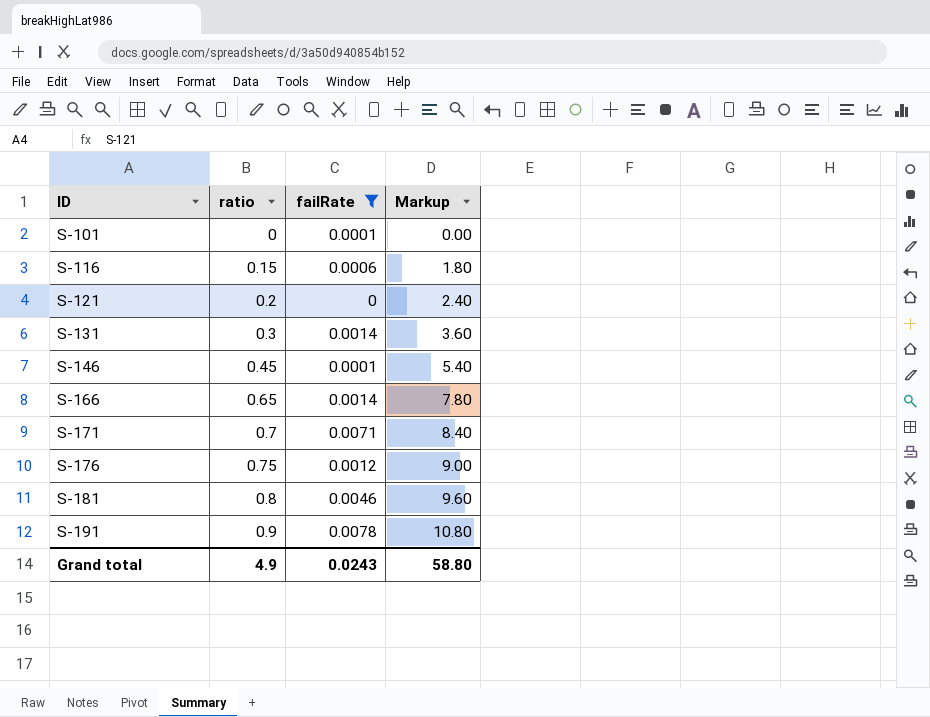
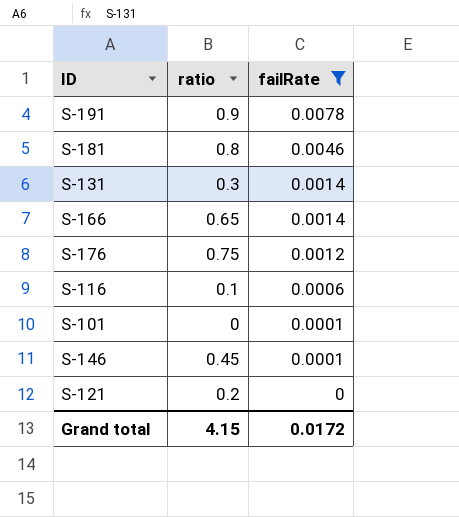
row order: ID ascending -> failRate descending
column Markup | formula: [ratio] * 12 -> none
row S-171: 0.7 | 0.0071 | 8.40 -> none
S-116 | ratio: 0.15 -> 0.1
Grand total | ratio: 4.9 -> 4.15
Grand total | failRate: 0.0243 -> 0.0172

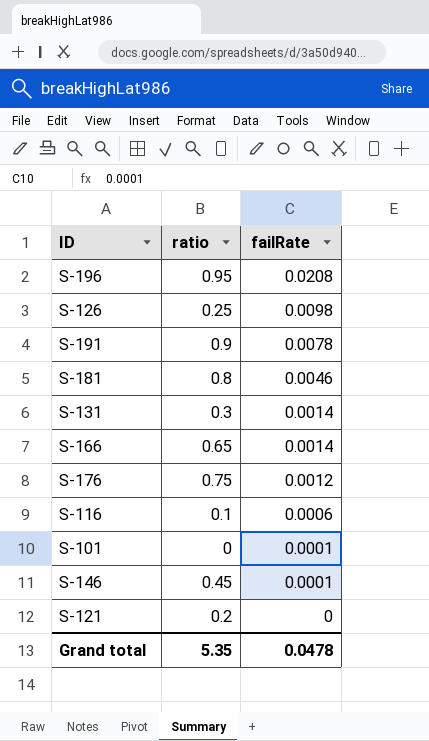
filter: failRate <= 0.0078 -> none
Grand total | ratio: 4.15 -> 5.35
Grand total | failRate: 0.0172 -> 0.0478

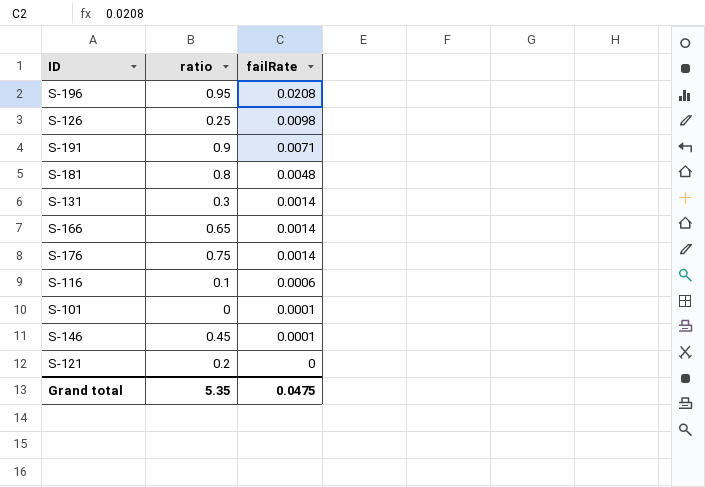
S-191 | failRate: 0.0078 -> 0.0071
S-181 | failRate: 0.0046 -> 0.0048
S-176 | failRate: 0.0012 -> 0.0014
Grand total | failRate: 0.0478 -> 0.0475

